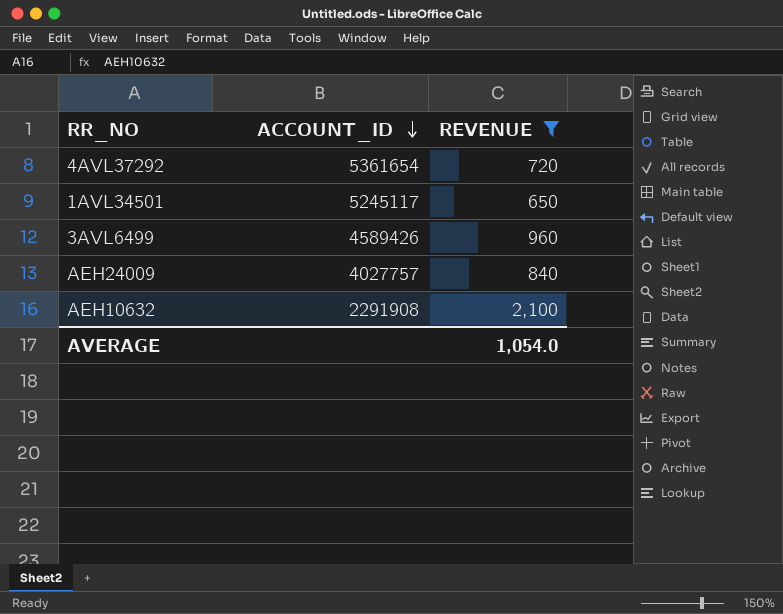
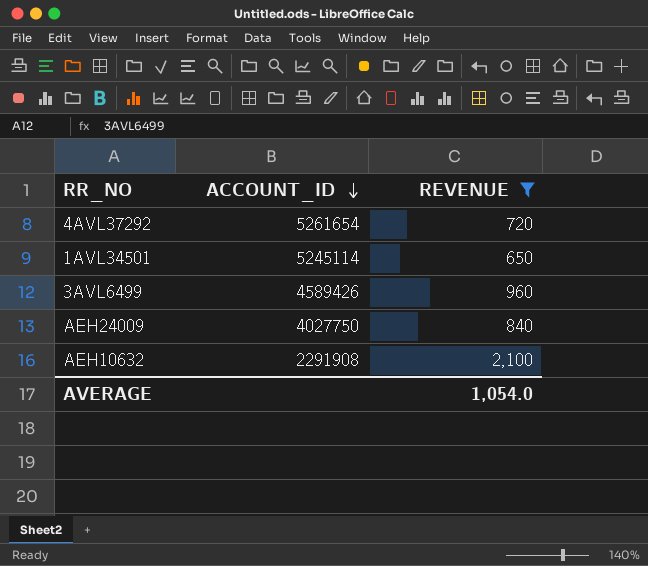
4AVL37292 | ACCOUNT_ID: 5361654 -> 5261654
1AVL34501 | ACCOUNT_ID: 5245117 -> 5245114
AEH24009 | ACCOUNT_ID: 4027757 -> 4027750

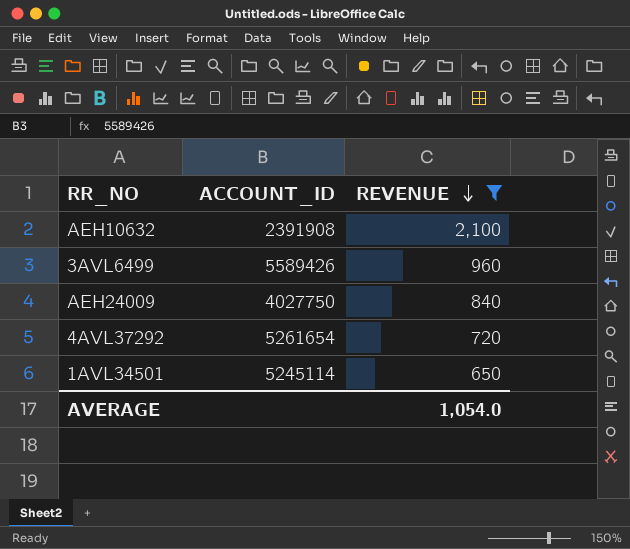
row order: ACCOUNT_ID descending -> REVENUE descending
AEH10632 | ACCOUNT_ID: 2291908 -> 2391908
3AVL6499 | ACCOUNT_ID: 4589426 -> 5589426

